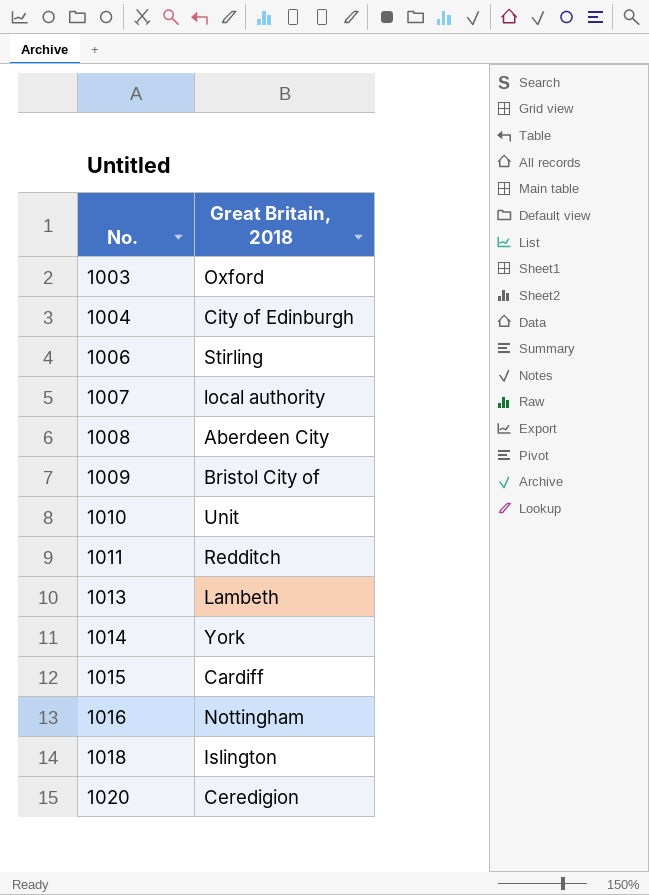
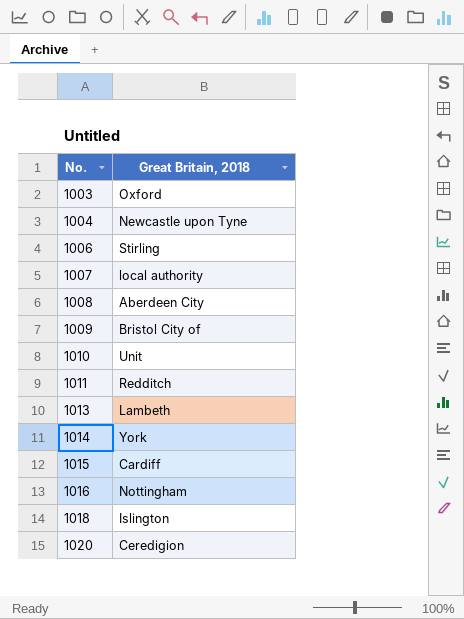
1004 | Great Britain, 2018: City of Edinburgh -> Newcastle upon Tyne

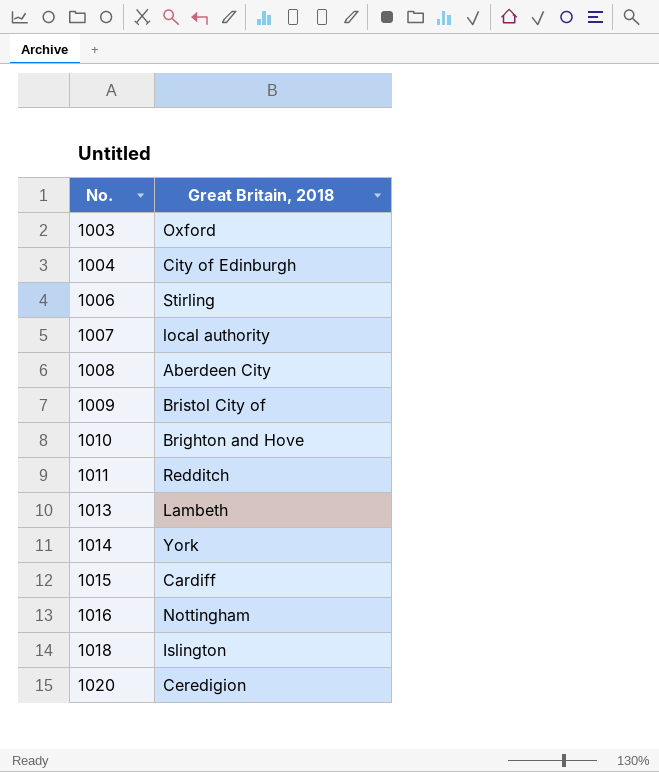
1004 | Great Britain, 2018: Newcastle upon Tyne -> City of Edinburgh
1010 | Great Britain, 2018: Unit -> Brighton and Hove

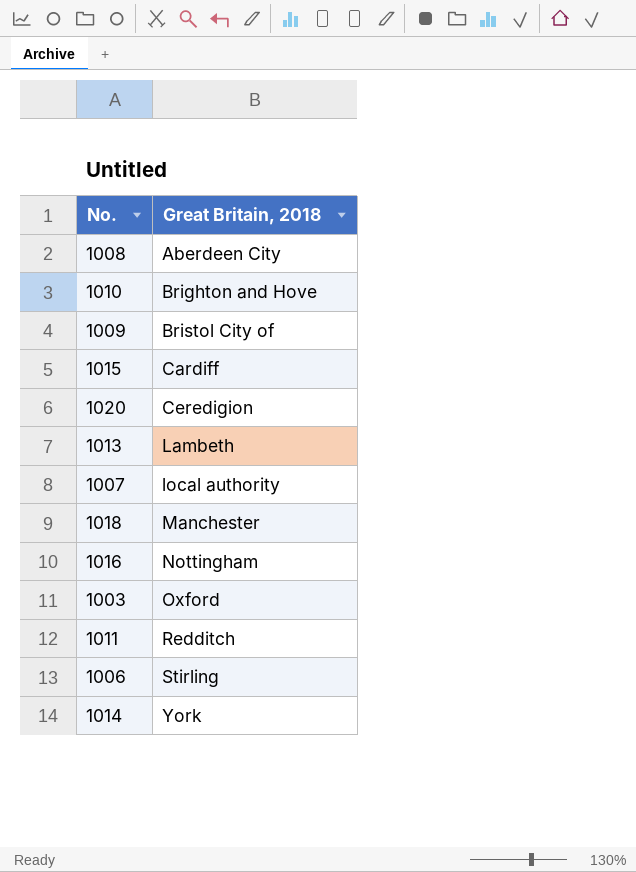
row order: No. ascending -> Great Britain, 2018 ascending
row 1004: City of Edinburgh -> none
1018 | Great Britain, 2018: Islington -> Manchester

